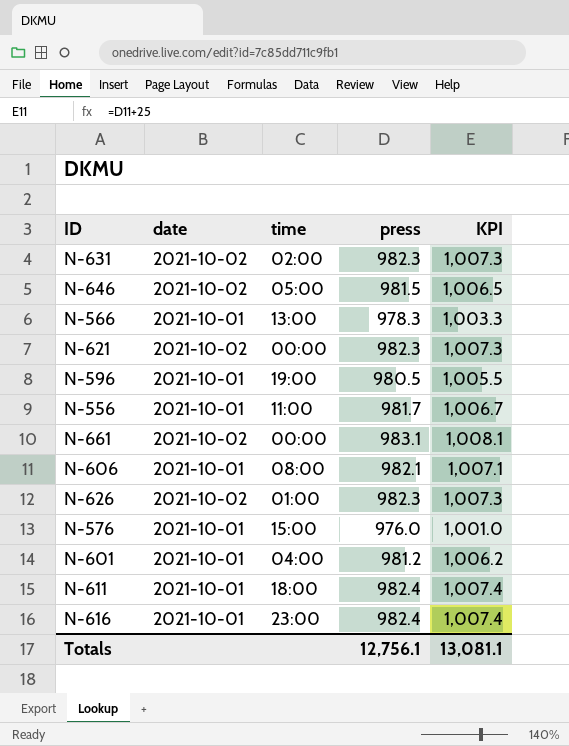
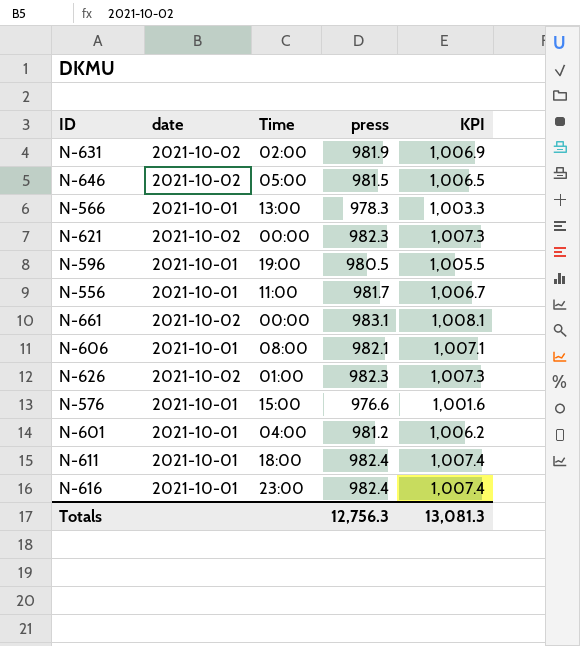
column name: time -> Time
N-631 | press: 982.3 -> 981.9
N-631 | KPI: 1,007.3 -> 1,006.9
N-576 | press: 976.0 -> 976.6
N-576 | KPI: 1,001.0 -> 1,001.6
Totals | press: 12,756.1 -> 12,756.3
Totals | KPI: 13,081.1 -> 13,081.3

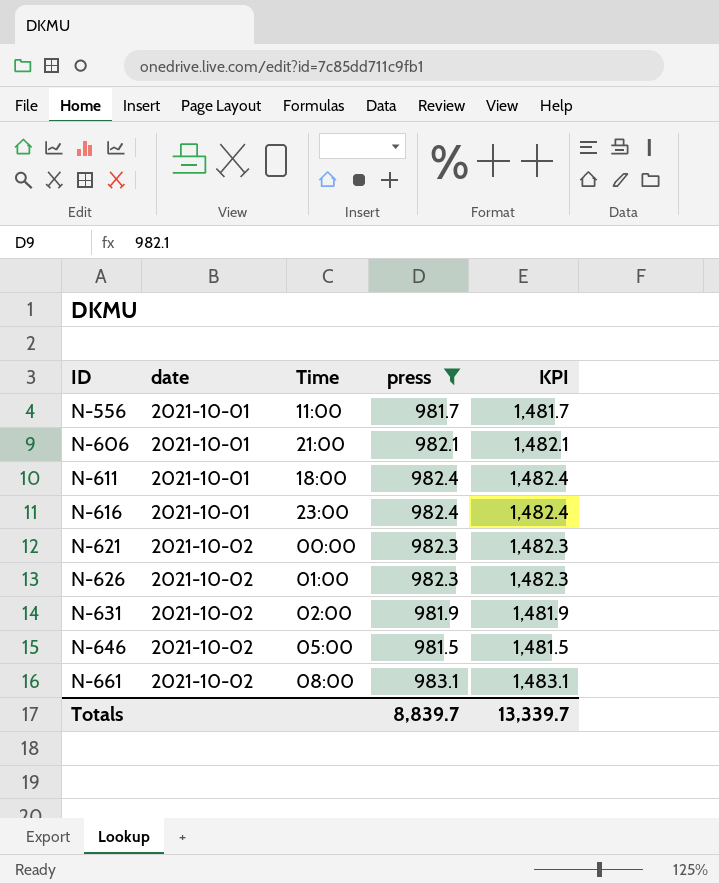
filter: none -> press >= 981.5
row order: none -> ID ascending
column KPI | formula: [press] + 25 -> [press] + 500
N-606 | Time: 08:00 -> 21:00
N-661 | Time: 00:00 -> 08:00
Totals | press: 12,756.3 -> 8,839.7
Totals | KPI: 13,081.3 -> 13,339.7

